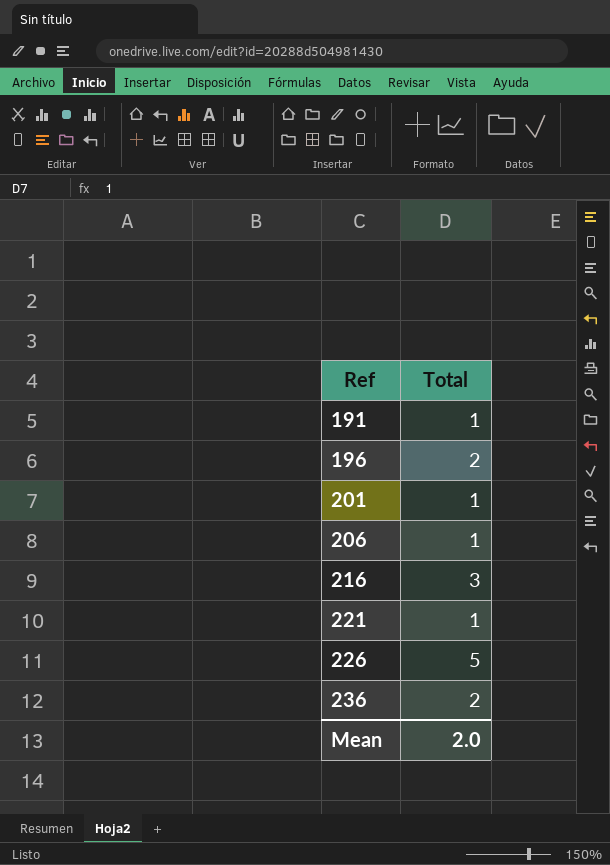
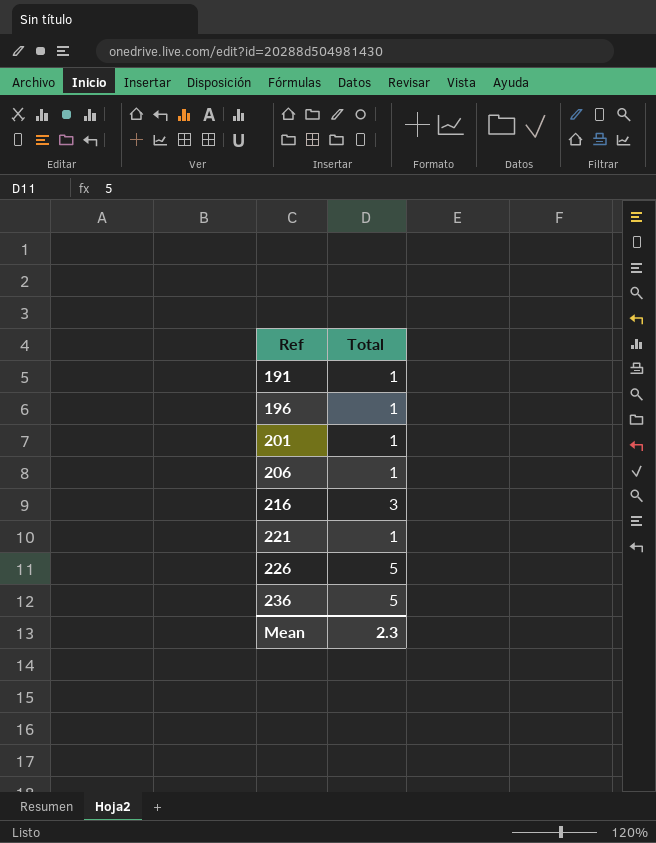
196 | Total: 2 -> 1
236 | Total: 2 -> 5
Mean | Total: 2.0 -> 2.3

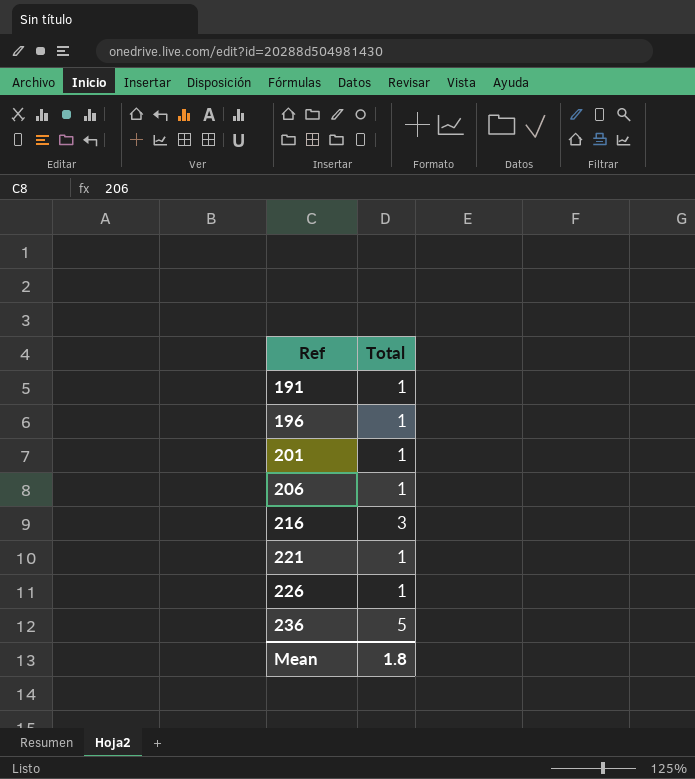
226 | Total: 5 -> 1
Mean | Total: 2.3 -> 1.8

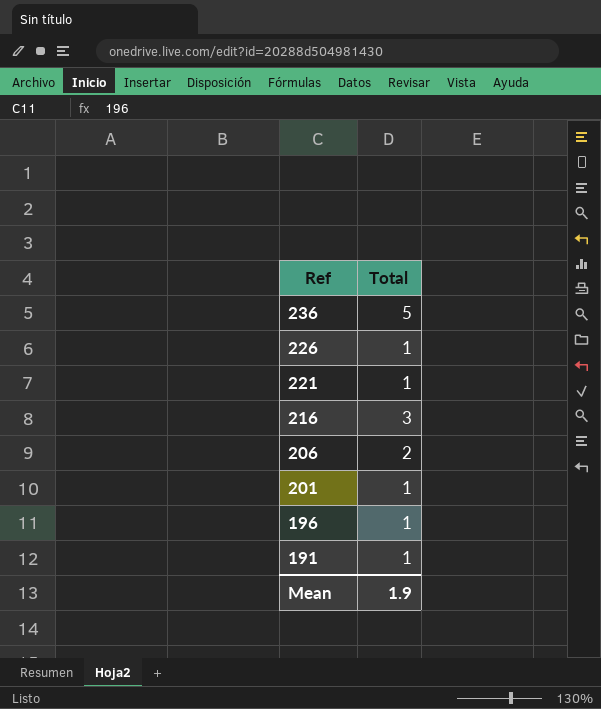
row order: Ref ascending -> Ref descending
206 | Total: 1 -> 2
Mean | Total: 1.8 -> 1.9

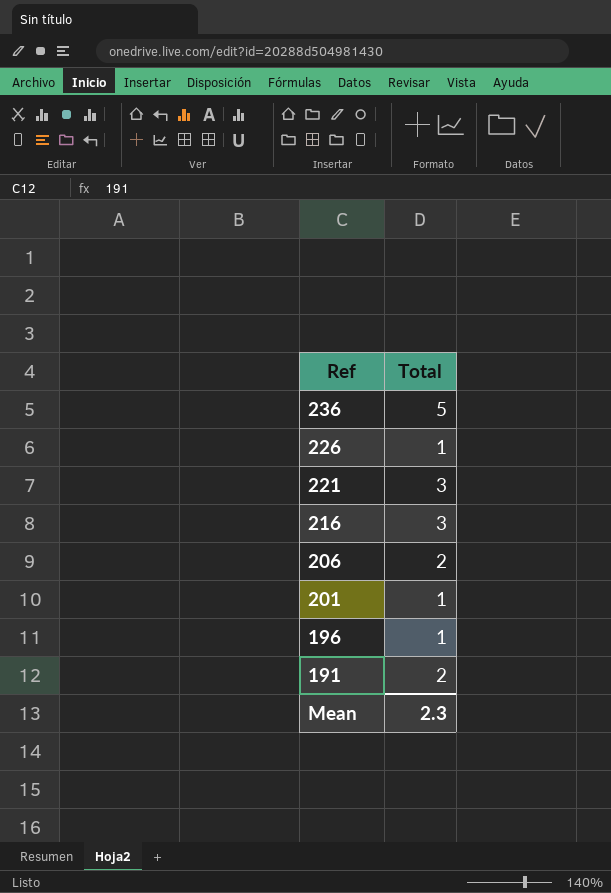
221 | Total: 1 -> 3
191 | Total: 1 -> 2
Mean | Total: 1.9 -> 2.3

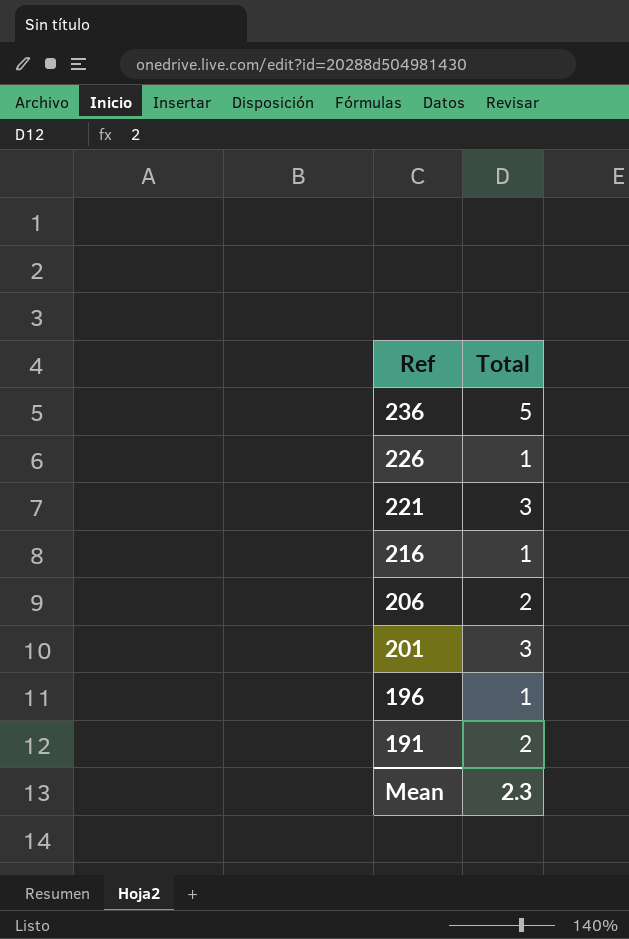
216 | Total: 3 -> 1
201 | Total: 1 -> 3

